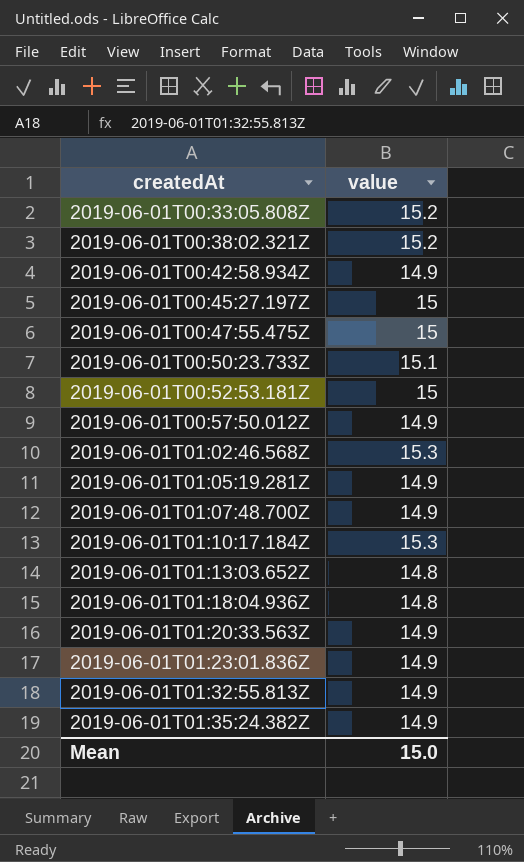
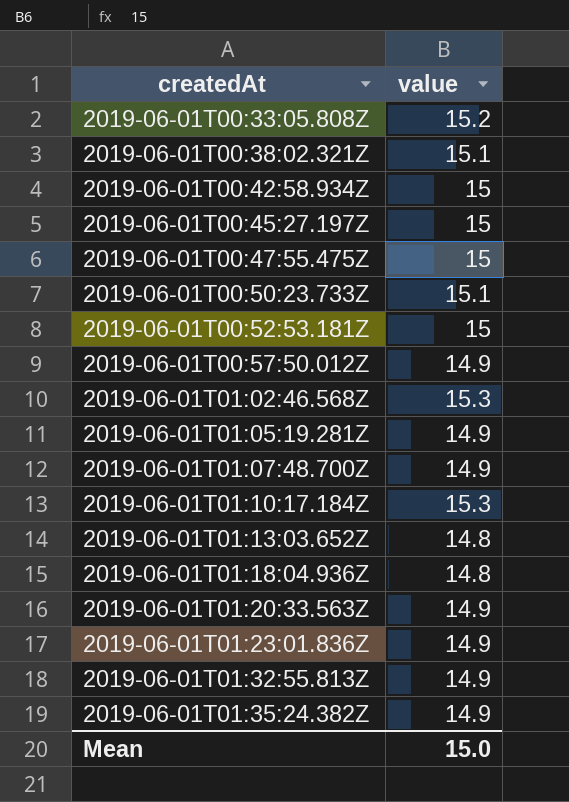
2019-06-01T00:38:02.321Z | value: 15.2 -> 15.1
2019-06-01T00:42:58.934Z | value: 14.9 -> 15

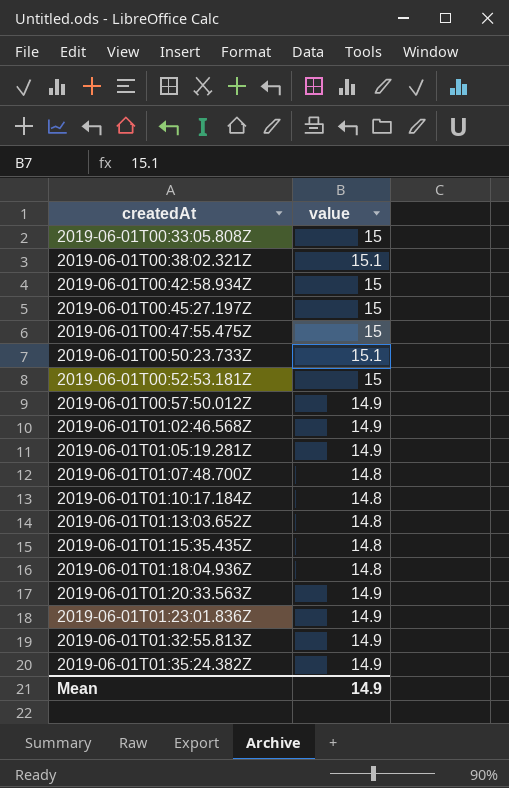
2019-06-01T00:33:05.808Z | value: 15.2 -> 15
2019-06-01T01:02:46.568Z | value: 15.3 -> 14.9
2019-06-01T01:07:48.700Z | value: 14.9 -> 14.8
2019-06-01T01:10:17.184Z | value: 15.3 -> 14.8
row 2019-06-01T01:15:35.435Z: none -> 14.8
Mean | value: 15.0 -> 14.9

